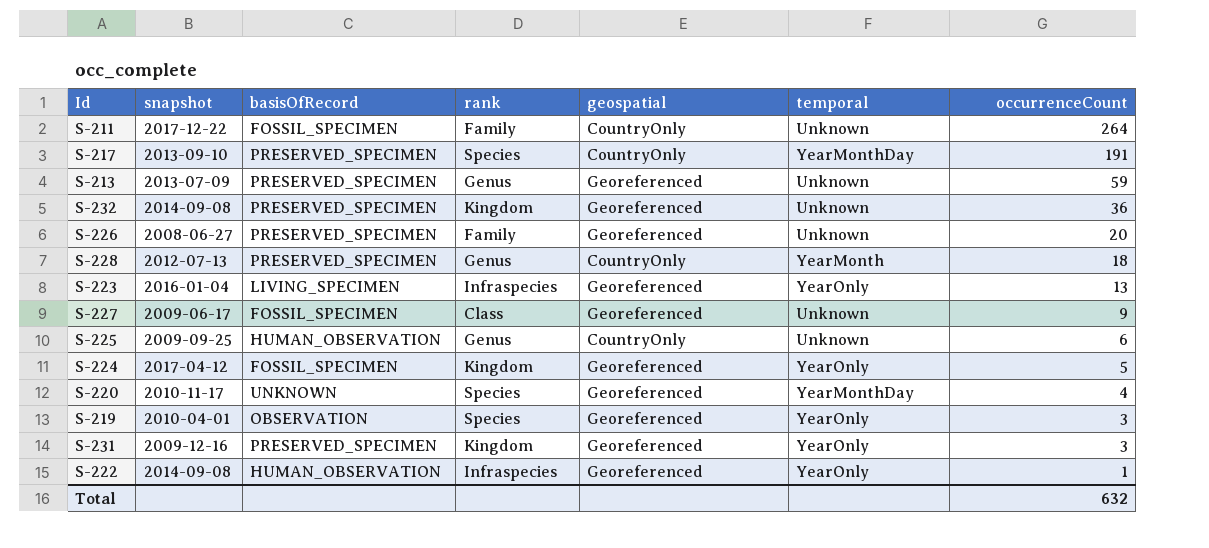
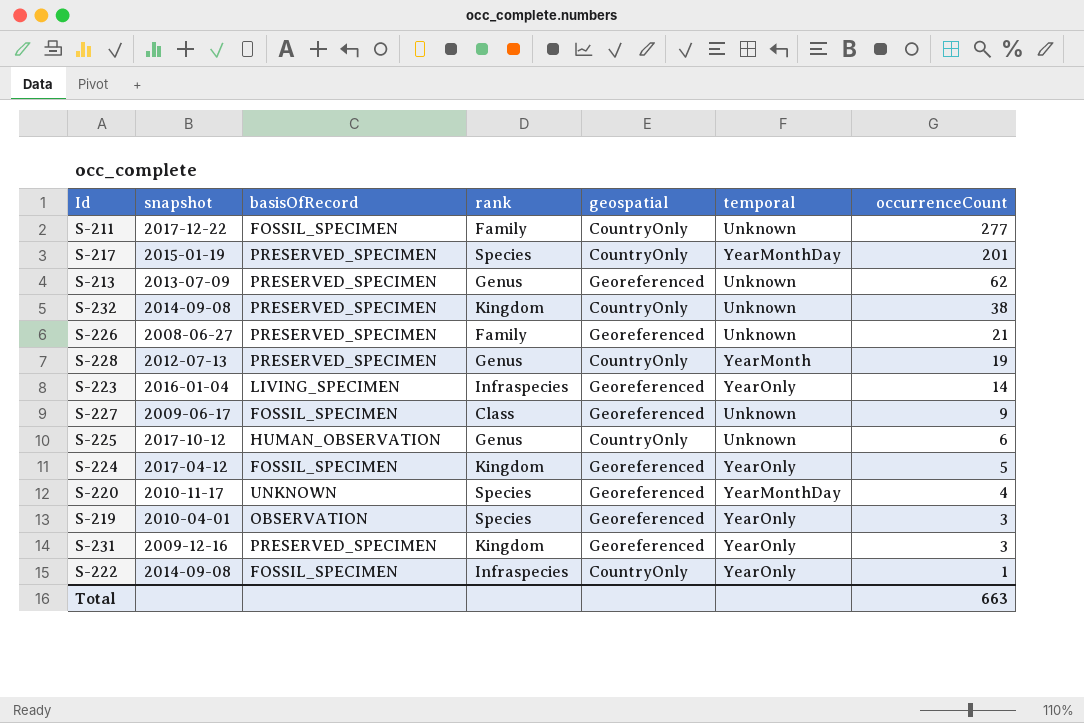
S-211 | occurrenceCount: 264 -> 277
S-217 | snapshot: 2013-09-10 -> 2015-01-19
S-217 | occurrenceCount: 191 -> 201
S-213 | occurrenceCount: 59 -> 62
S-232 | geospatial: Georeferenced -> CountryOnly
S-232 | occurrenceCount: 36 -> 38
S-226 | occurrenceCount: 20 -> 21
S-228 | occurrenceCount: 18 -> 19
S-223 | occurrenceCount: 13 -> 14
S-225 | snapshot: 2009-09-25 -> 2017-10-12
S-222 | basisOfRecord: HUMAN_OBSERVATION -> FOSSIL_SPECIMEN
S-222 | geospatial: Georeferenced -> CountryOnly
Total | occurrenceCount: 632 -> 663

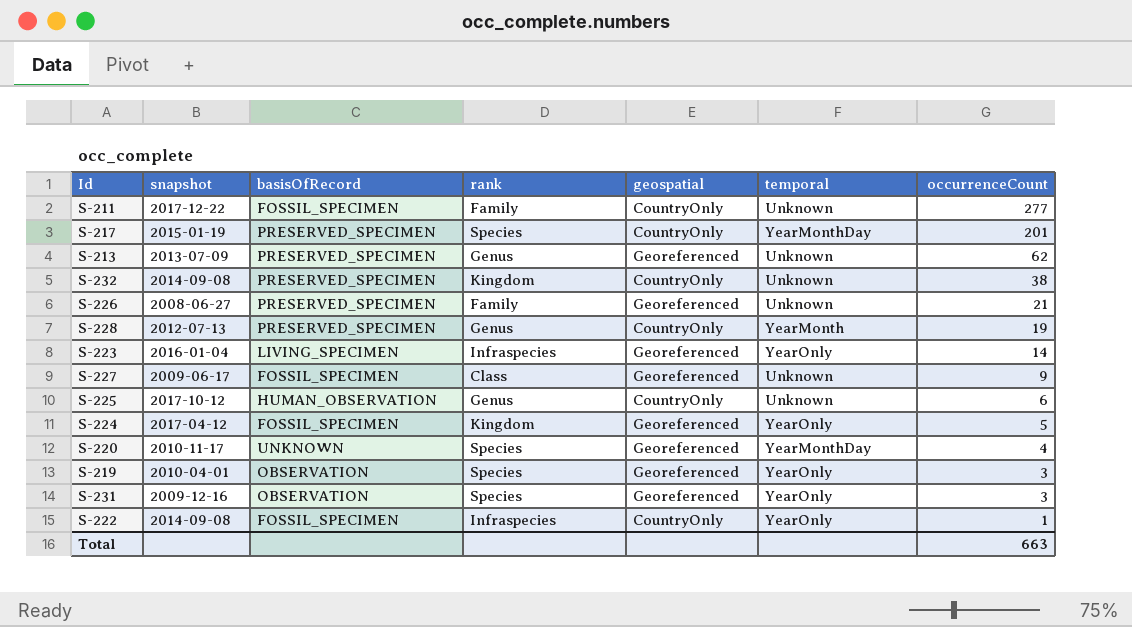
S-231 | basisOfRecord: PRESERVED_SPECIMEN -> OBSERVATION
S-231 | rank: Kingdom -> Species

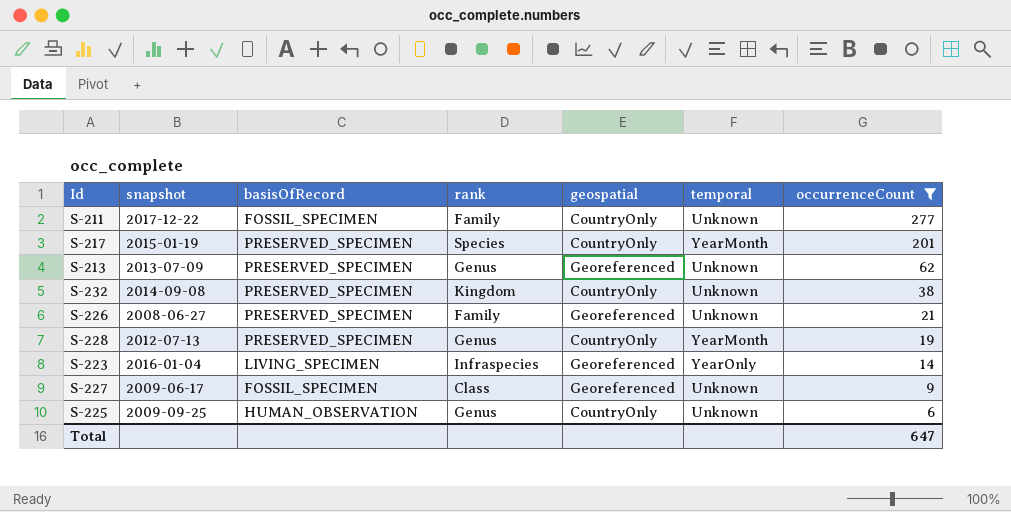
filter: none -> occurrenceCount >= 6
S-217 | temporal: YearMonthDay -> YearMonth
S-225 | snapshot: 2017-10-12 -> 2009-09-25
Total | occurrenceCount: 663 -> 647

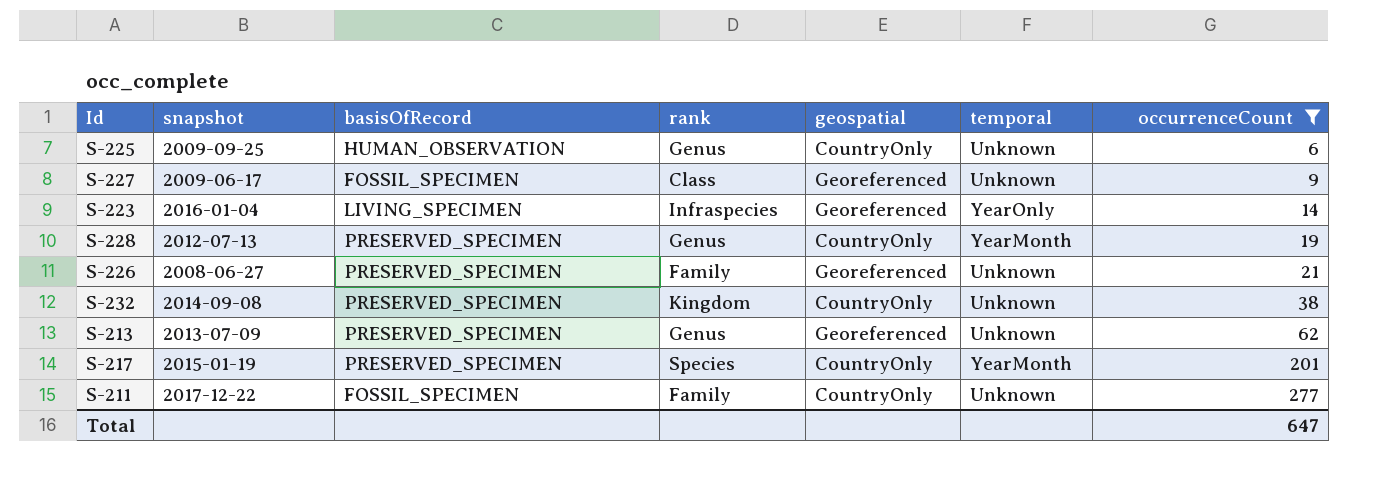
row order: occurrenceCount descending -> occurrenceCount ascending

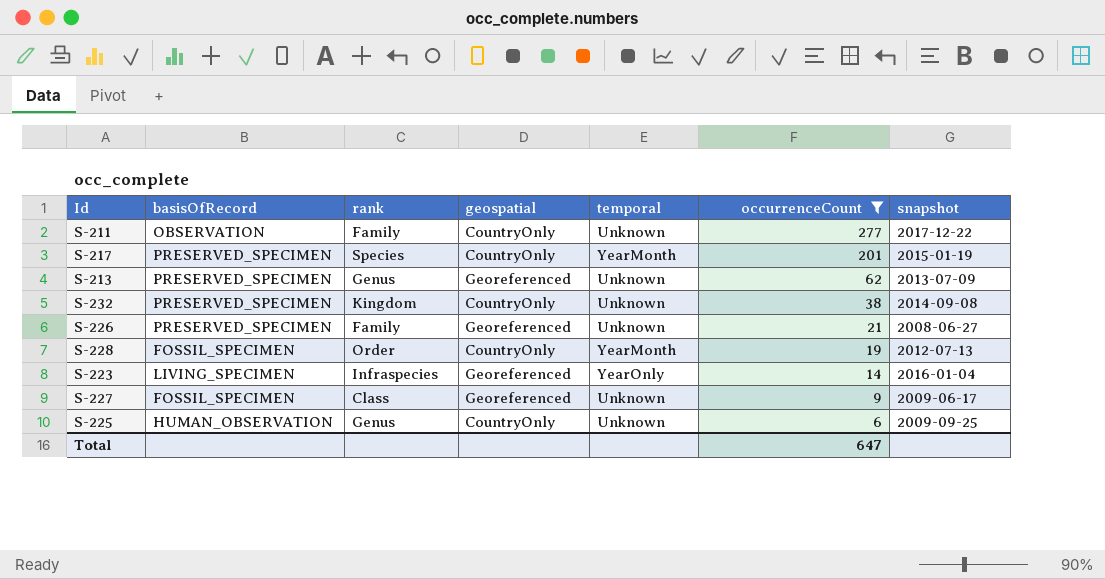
row order: occurrenceCount ascending -> occurrenceCount descending
column snapshot | position: 2 -> 7
S-211 | basisOfRecord: FOSSIL_SPECIMEN -> OBSERVATION
S-228 | basisOfRecord: PRESERVED_SPECIMEN -> FOSSIL_SPECIMEN
S-228 | rank: Genus -> Order

